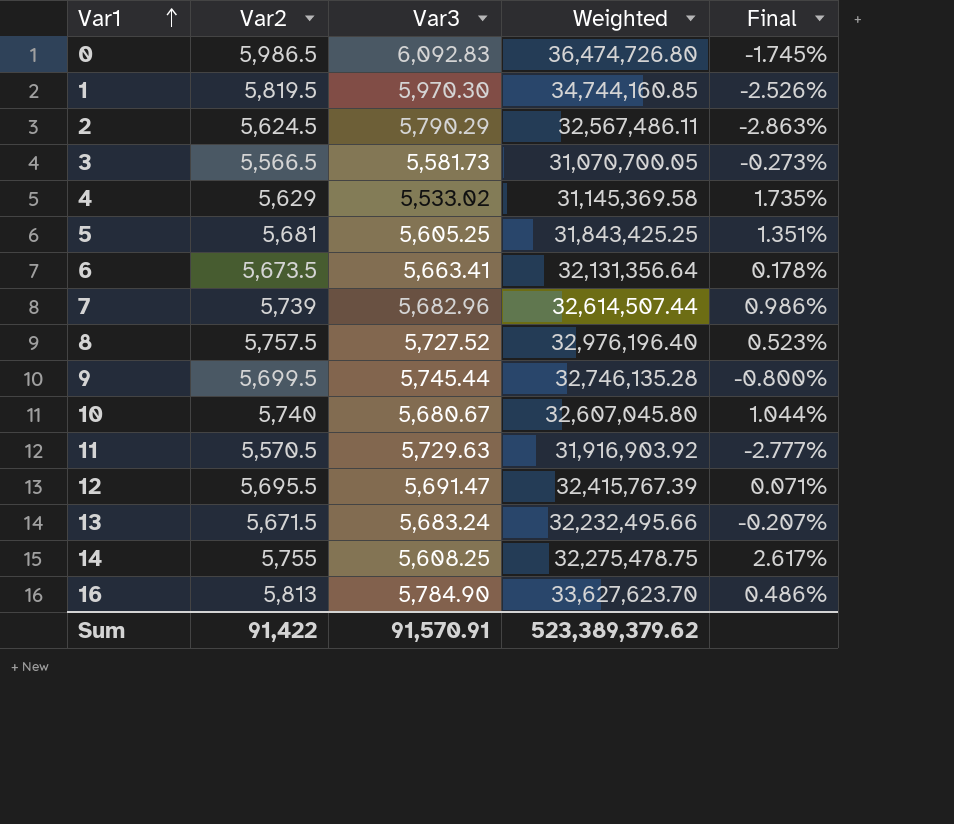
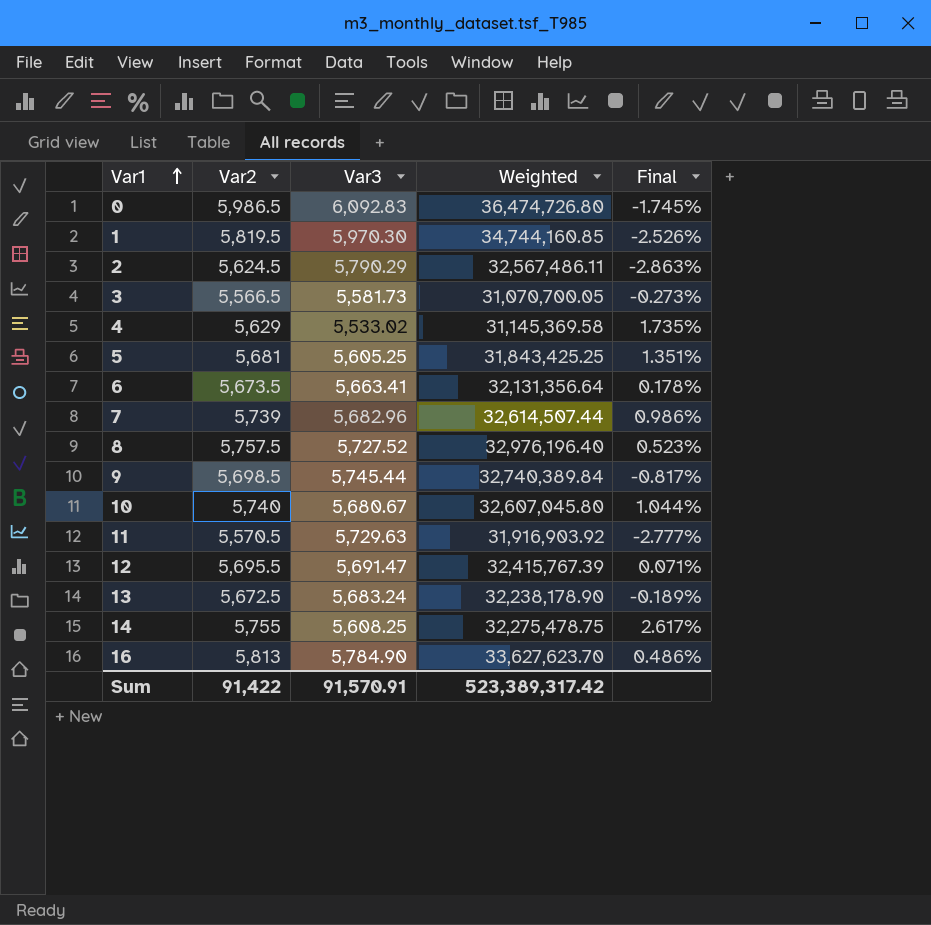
9 | Var2: 5,699.5 -> 5,698.5
9 | Weighted: 32,746,135.28 -> 32,740,389.84
9 | Final: -0.800% -> -0.817%
13 | Var2: 5,671.5 -> 5,672.5
13 | Weighted: 32,232,495.66 -> 32,238,178.90
13 | Final: -0.207% -> -0.189%
Sum | Weighted: 523,389,379.62 -> 523,389,317.42

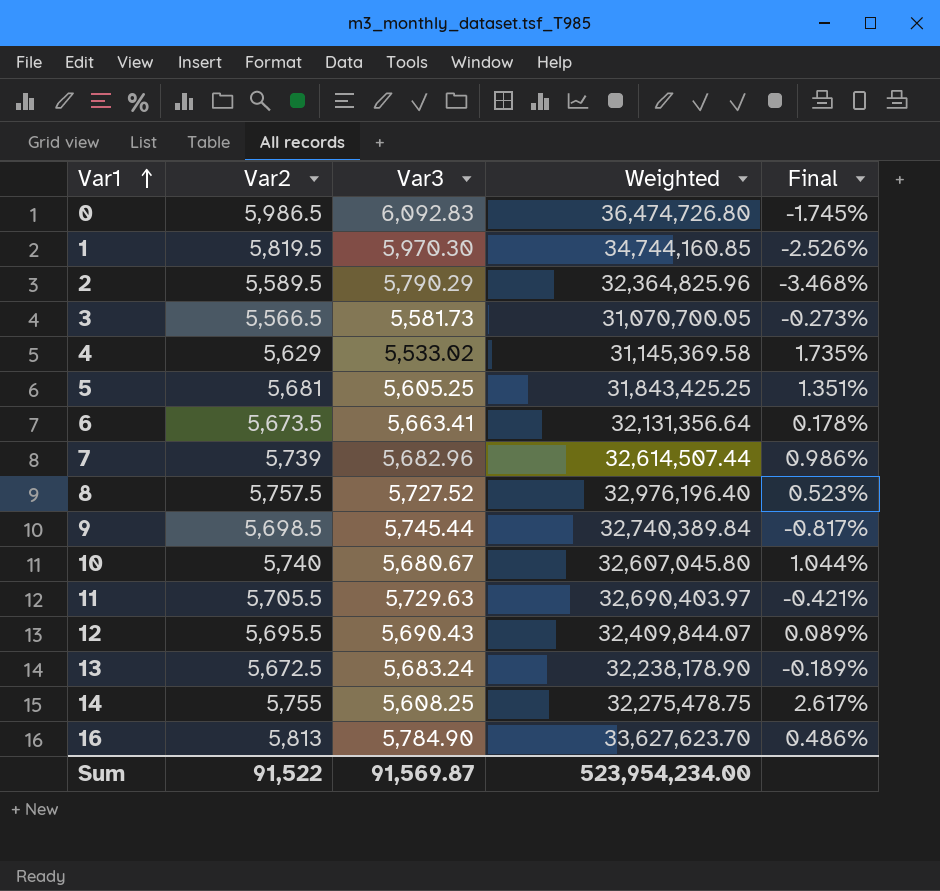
2 | Var2: 5,624.5 -> 5,589.5
2 | Weighted: 32,567,486.11 -> 32,364,825.96
2 | Final: -2.863% -> -3.468%
11 | Var2: 5,570.5 -> 5,705.5
11 | Weighted: 31,916,903.92 -> 32,690,403.97
11 | Final: -2.777% -> -0.421%
12 | Var3: 5,691.47 -> 5,690.43
12 | Weighted: 32,415,767.39 -> 32,409,844.07
12 | Final: 0.071% -> 0.089%
Sum | Var2: 91,422 -> 91,522
Sum | Var3: 91,570.91 -> 91,569.87
Sum | Weighted: 523,389,317.42 -> 523,954,234.00

